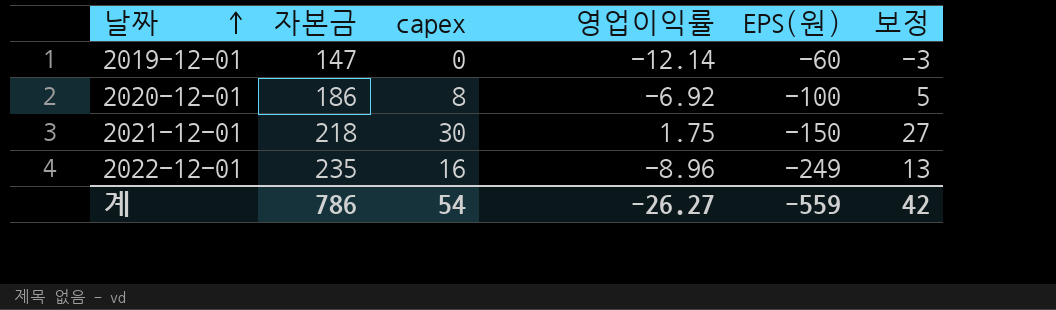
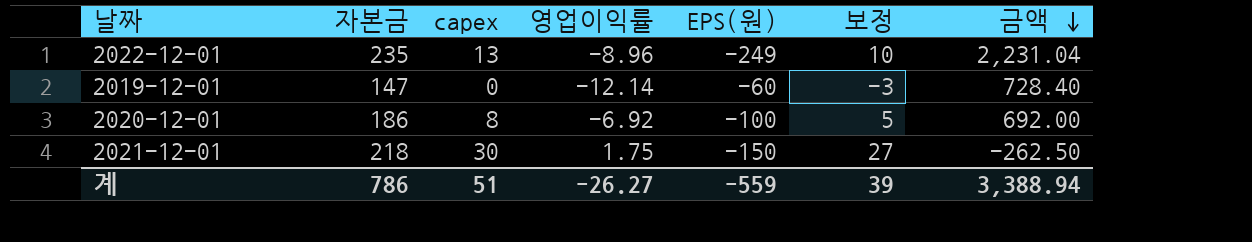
row order: 날짜 ascending -> 금액 descending
column 금액 | formula: none -> [영업이익률] * [EPS(원)]
2022-12-01 | capex: 16 -> 13
2022-12-01 | 보정: 13 -> 10
계 | capex: 54 -> 51
계 | 보정: 42 -> 39

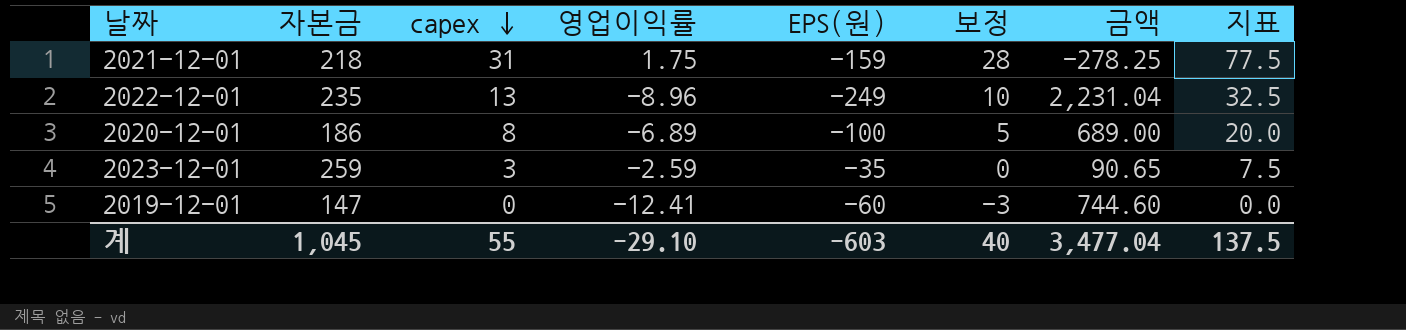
row order: 금액 descending -> capex descending
column 지표 | formula: none -> [capex] * 2.5
2021-12-01 | capex: 30 -> 31
2021-12-01 | EPS(원): -150 -> -159
2021-12-01 | 보정: 27 -> 28
2021-12-01 | 금액: -262.50 -> -278.25
2020-12-01 | 영업이익률: -6.92 -> -6.89
2020-12-01 | 금액: 692.00 -> 689.00
row 2023-12-01: none -> 259 | 3 | -2.59 | -35 | 0 | 90.65 | 7.5
2019-12-01 | 영업이익률: -12.14 -> -12.41
2019-12-01 | 금액: 728.40 -> 744.60
계 | 자본금: 786 -> 1,045
계 | capex: 51 -> 55
계 | 영업이익률: -26.27 -> -29.10
계 | EPS(원): -559 -> -603
계 | 보정: 39 -> 40
계 | 금액: 3,388.94 -> 3,477.04

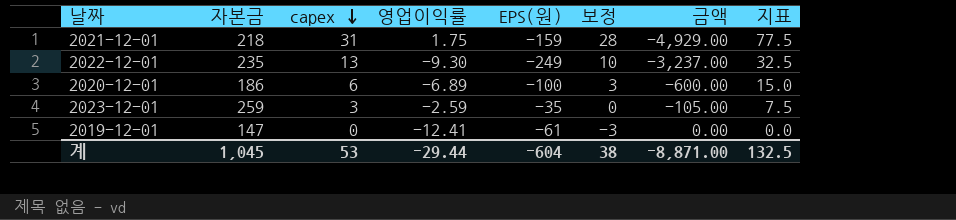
column 금액 | formula: [영업이익률] * [EPS(원)] -> [capex] * [EPS(원)]
2022-12-01 | 영업이익률: -8.96 -> -9.30
2020-12-01 | capex: 8 -> 6
2020-12-01 | 보정: 5 -> 3
2020-12-01 | 지표: 20.0 -> 15.0
2019-12-01 | EPS(원): -60 -> -61
계 | capex: 55 -> 53
계 | 영업이익률: -29.10 -> -29.44
계 | EPS(원): -603 -> -604
계 | 보정: 40 -> 38
계 | 금액: 3,477.04 -> -8,871.00
계 | 지표: 137.5 -> 132.5

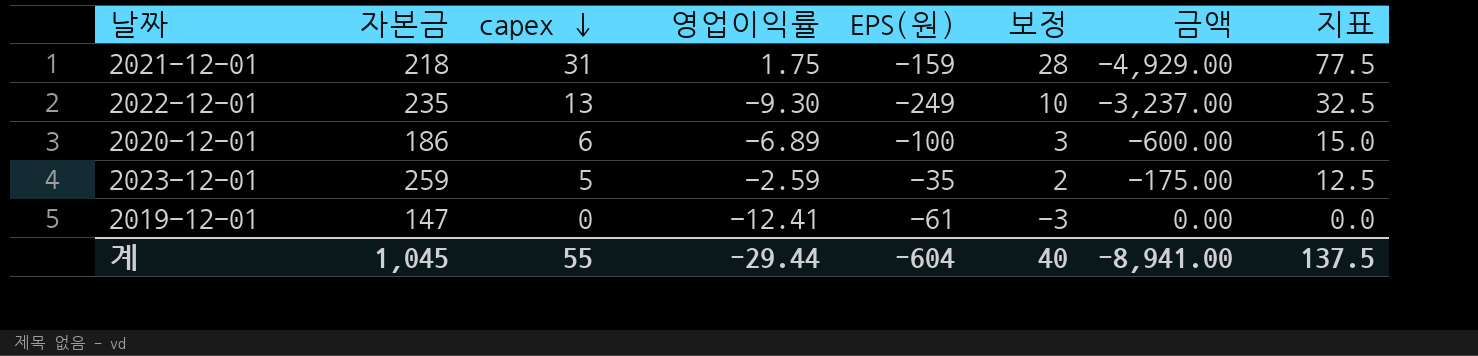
2023-12-01 | capex: 3 -> 5
2023-12-01 | 보정: 0 -> 2
2023-12-01 | 금액: -105.00 -> -175.00
2023-12-01 | 지표: 7.5 -> 12.5
계 | capex: 53 -> 55
계 | 보정: 38 -> 40
계 | 금액: -8,871.00 -> -8,941.00
계 | 지표: 132.5 -> 137.5

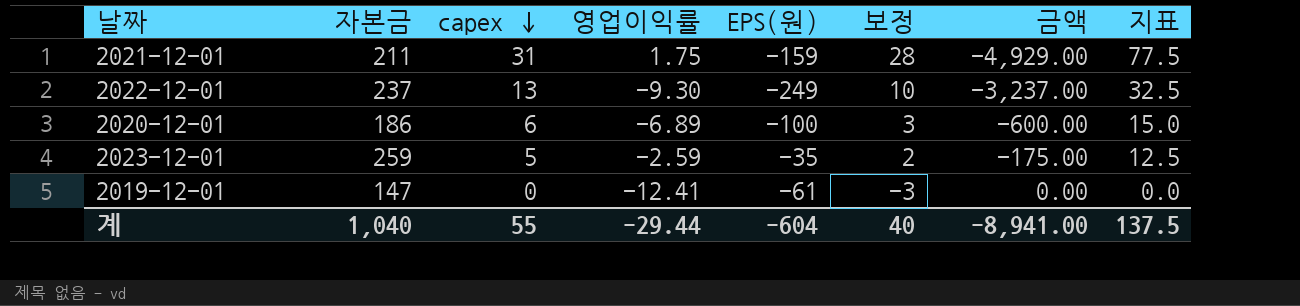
2021-12-01 | 자본금: 218 -> 211
2022-12-01 | 자본금: 235 -> 237
계 | 자본금: 1,045 -> 1,040

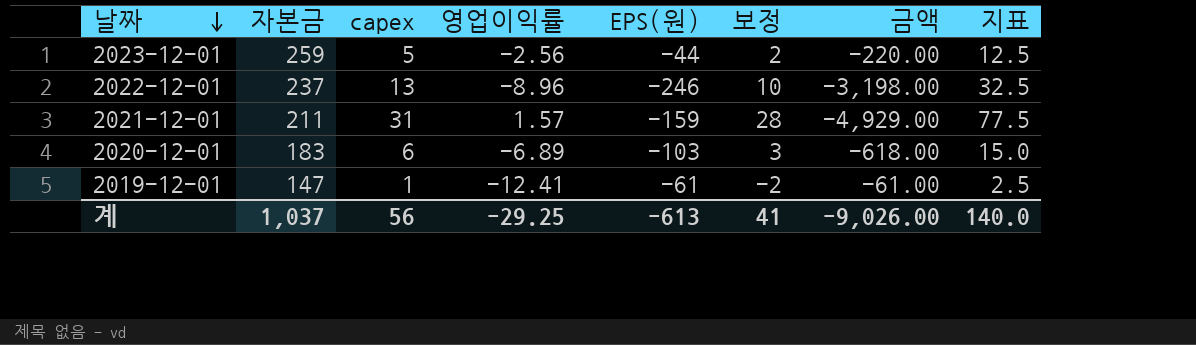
row order: capex descending -> 날짜 descending
2023-12-01 | 영업이익률: -2.59 -> -2.56
2023-12-01 | EPS(원): -35 -> -44
2023-12-01 | 금액: -175.00 -> -220.00
2022-12-01 | 영업이익률: -9.30 -> -8.96
2022-12-01 | EPS(원): -249 -> -246
2022-12-01 | 금액: -3,237.00 -> -3,198.00
2021-12-01 | 영업이익률: 1.75 -> 1.57
2020-12-01 | 자본금: 186 -> 183
2020-12-01 | EPS(원): -100 -> -103
2020-12-01 | 금액: -600.00 -> -618.00
2019-12-01 | capex: 0 -> 1
2019-12-01 | 보정: -3 -> -2
2019-12-01 | 금액: 0.00 -> -61.00
2019-12-01 | 지표: 0.0 -> 2.5
계 | 자본금: 1,040 -> 1,037
계 | capex: 55 -> 56
계 | 영업이익률: -29.44 -> -29.25
계 | EPS(원): -604 -> -613
계 | 보정: 40 -> 41
계 | 금액: -8,941.00 -> -9,026.00
계 | 지표: 137.5 -> 140.0

